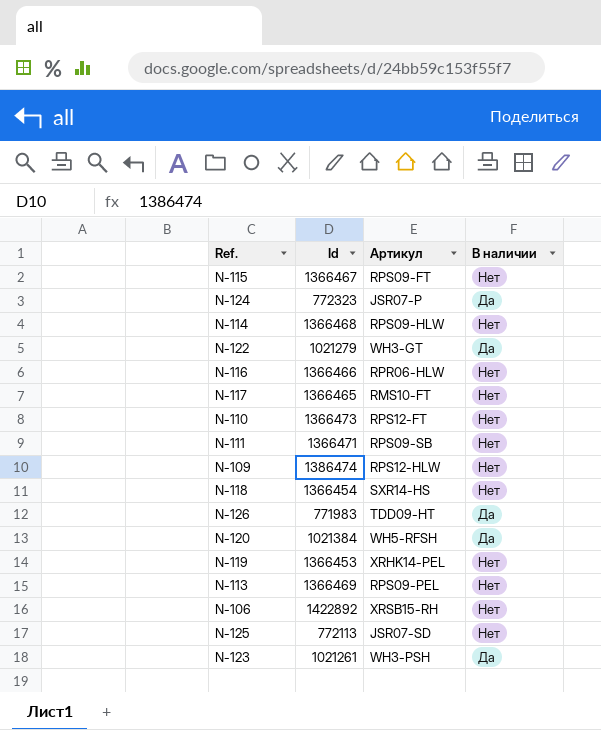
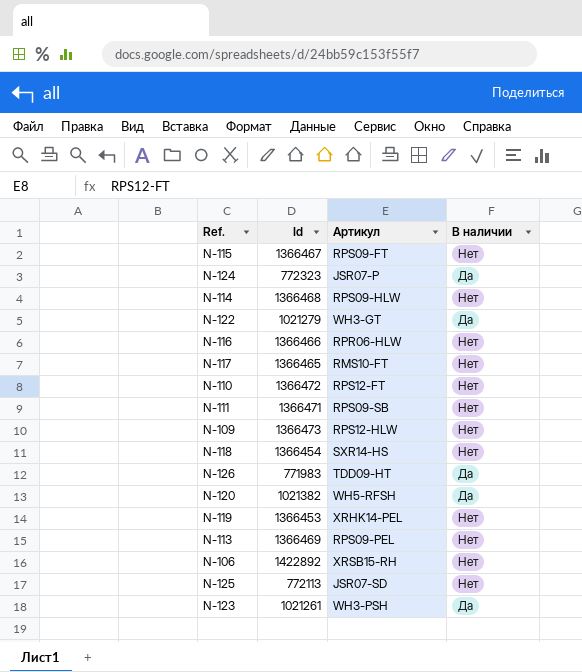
N-110 | Id: 1366473 -> 1366472
N-109 | Id: 1386474 -> 1366473
N-120 | Id: 1021384 -> 1021382

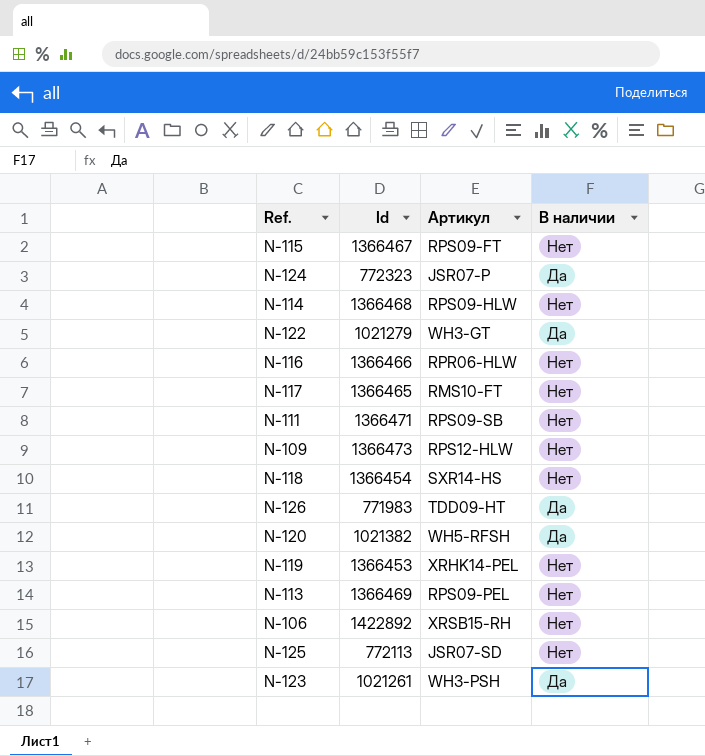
row N-110: 1366472 | RPS12-FT | Нет -> none

